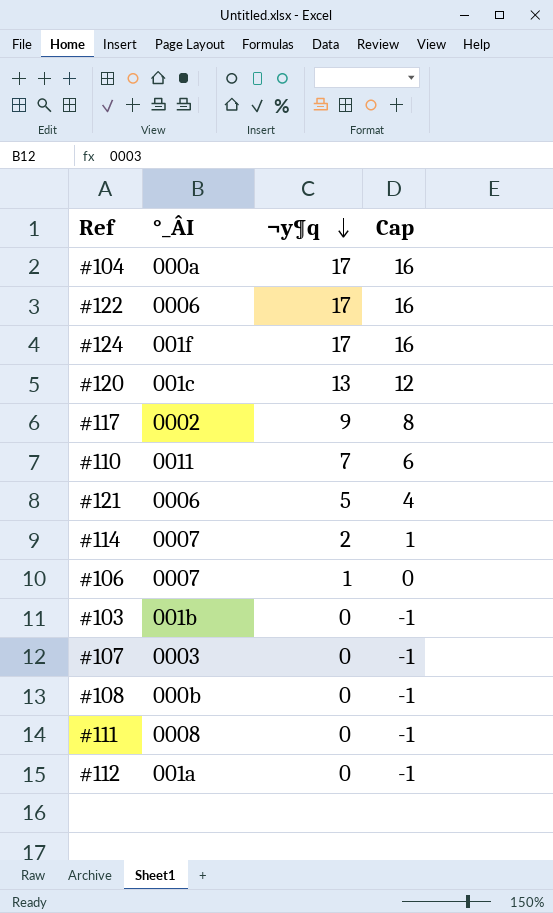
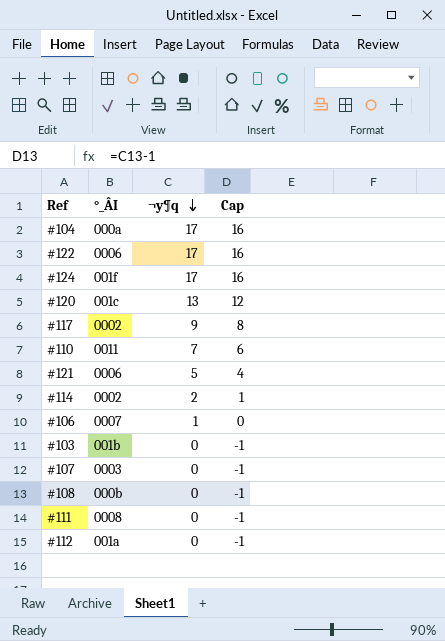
#114 | °_ÂI: 0007 -> 0002

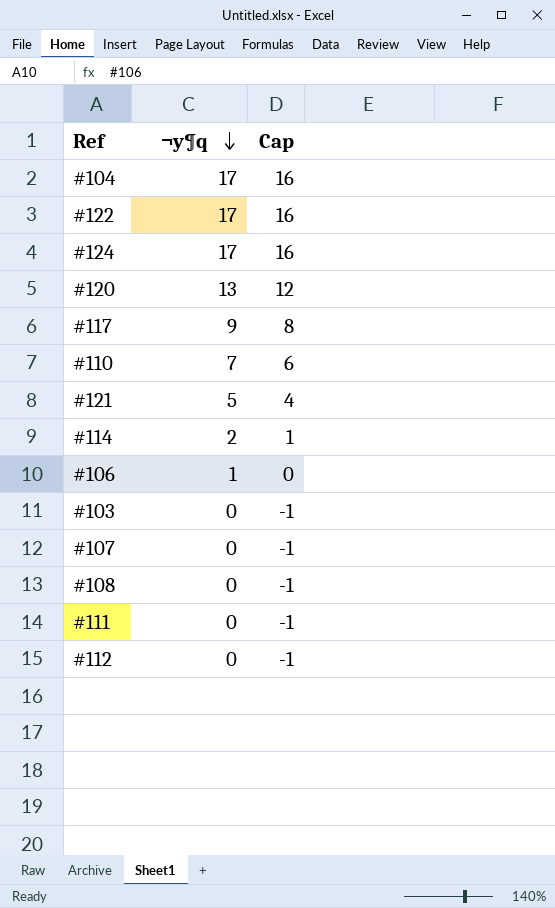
column °_ÂI | position: 2 -> none

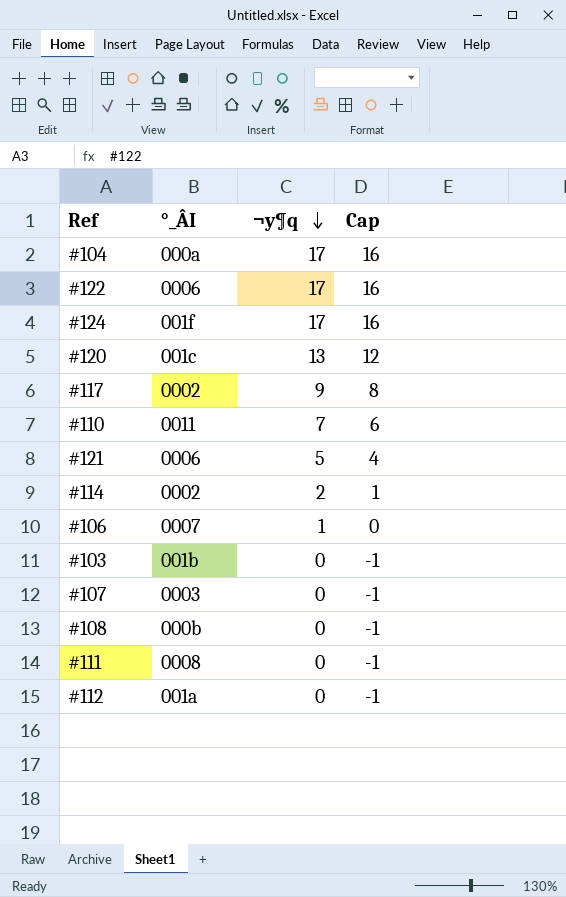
column °_ÂI | position: none -> 2

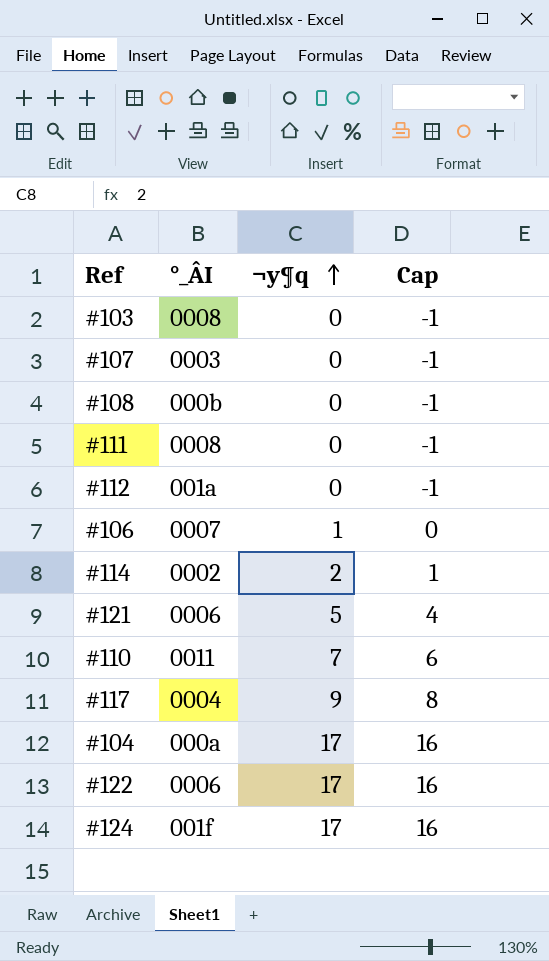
row order: ¬y¶q descending -> ¬y¶q ascending
row #120: 001c | 13 | 12 -> none
#103 | °_ÂI: 001b -> 0008
#117 | °_ÂI: 0002 -> 0004

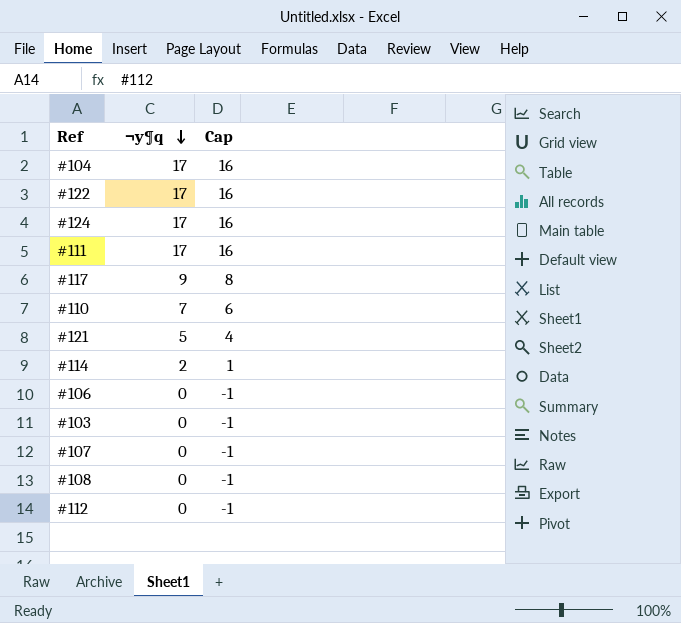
row order: ¬y¶q ascending -> ¬y¶q descending
column °_ÂI | position: 2 -> none
#111 | ¬y¶q: 0 -> 17
#111 | Cap: -1 -> 16
#106 | ¬y¶q: 1 -> 0
#106 | Cap: 0 -> -1

